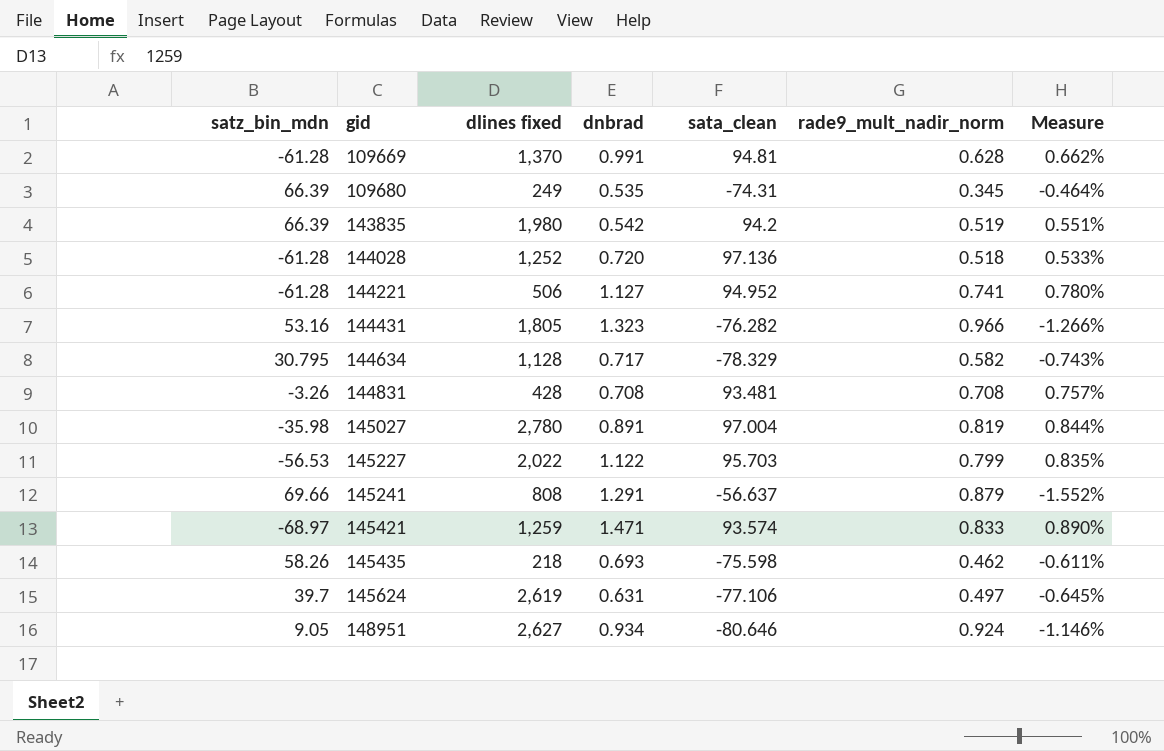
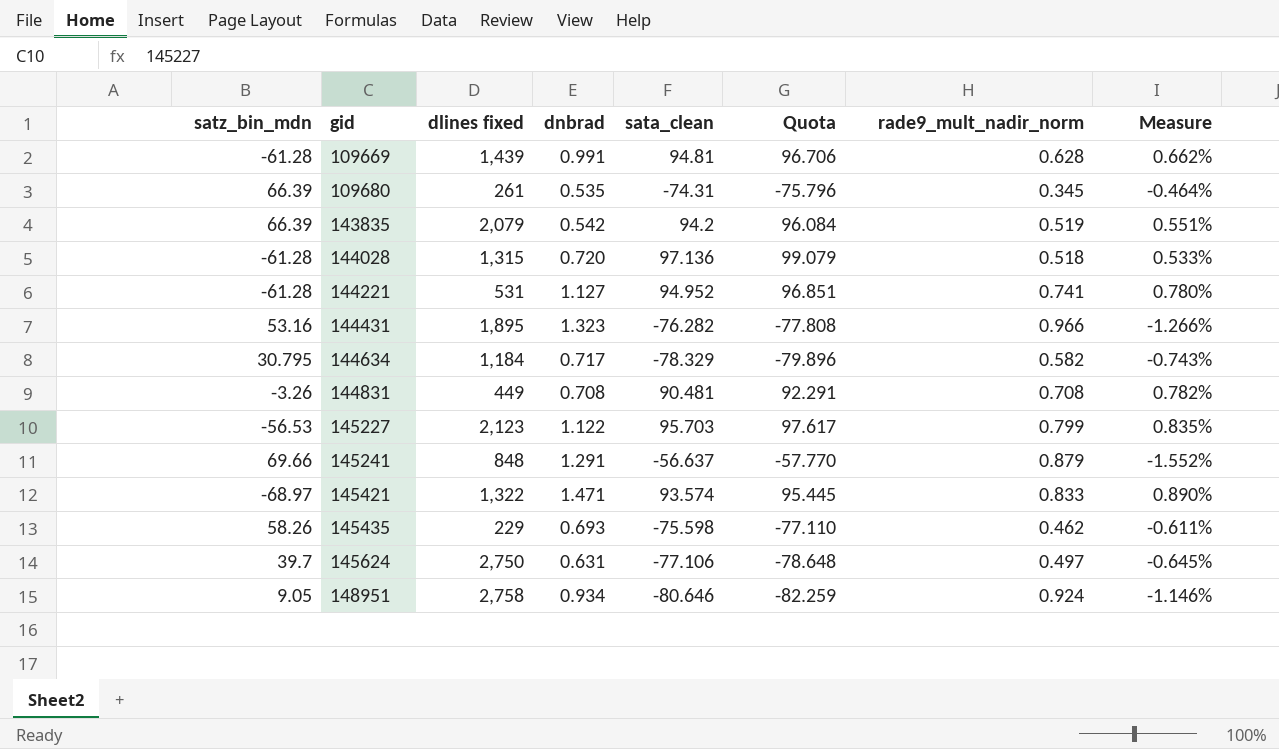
column Quota | formula: none -> [sata_clean] * 1.02
row 145027: -35.98 | 2,780 | 0.891 | 97.004 | 0.819 | 0.844% -> none
109669 | dlines fixed: 1,370 -> 1,439
109680 | dlines fixed: 249 -> 261
143835 | dlines fixed: 1,980 -> 2,079
144028 | dlines fixed: 1,252 -> 1,315
144221 | dlines fixed: 506 -> 531
144431 | dlines fixed: 1,805 -> 1,895
144634 | dlines fixed: 1,128 -> 1,184
144831 | dlines fixed: 428 -> 449
144831 | sata_clean: 93.481 -> 90.481
144831 | Measure: 0.757% -> 0.782%
145227 | dlines fixed: 2,022 -> 2,123
145241 | dlines fixed: 808 -> 848
145421 | dlines fixed: 1,259 -> 1,322
145435 | dlines fixed: 218 -> 229
145624 | dlines fixed: 2,619 -> 2,750
148951 | dlines fixed: 2,627 -> 2,758

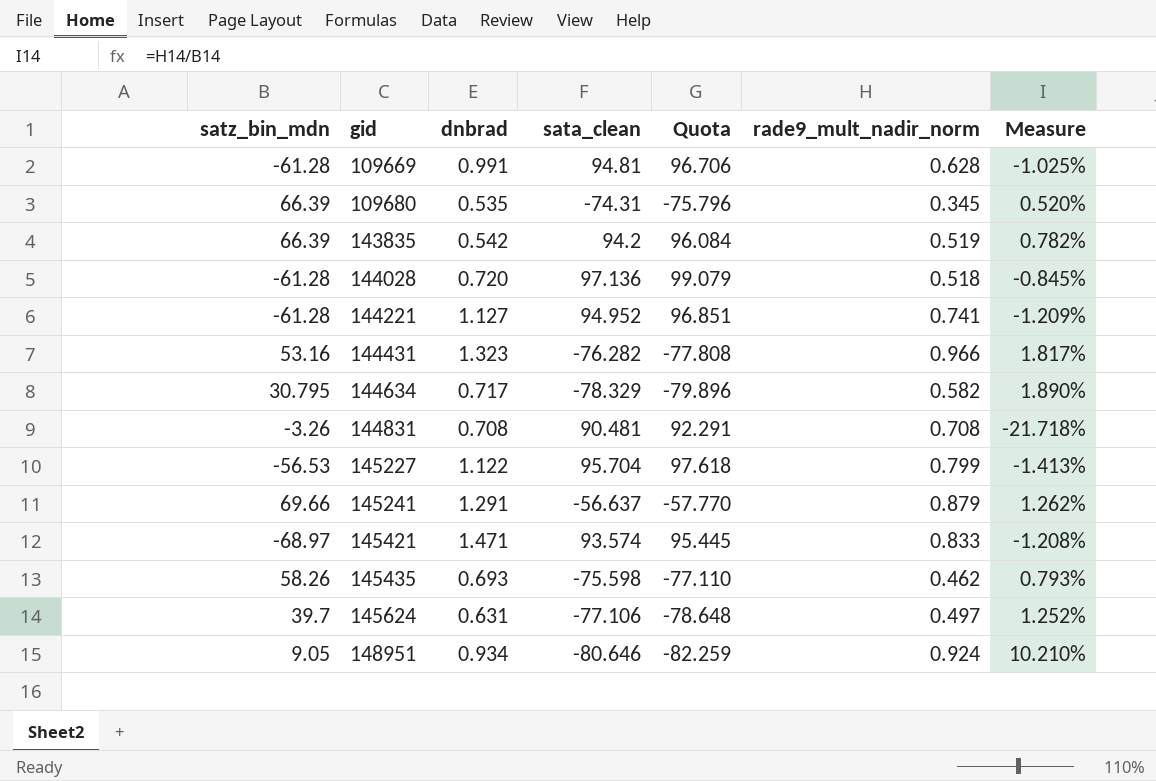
column dlines fixed | position: 3 -> none
column Measure | formula: [rade9_mult_nadir_norm] / [sata_clean] -> [rade9_mult_nadir_norm] / [satz_bin_mdn]
145227 | sata_clean: 95.703 -> 95.704
145227 | Quota: 97.617 -> 97.618

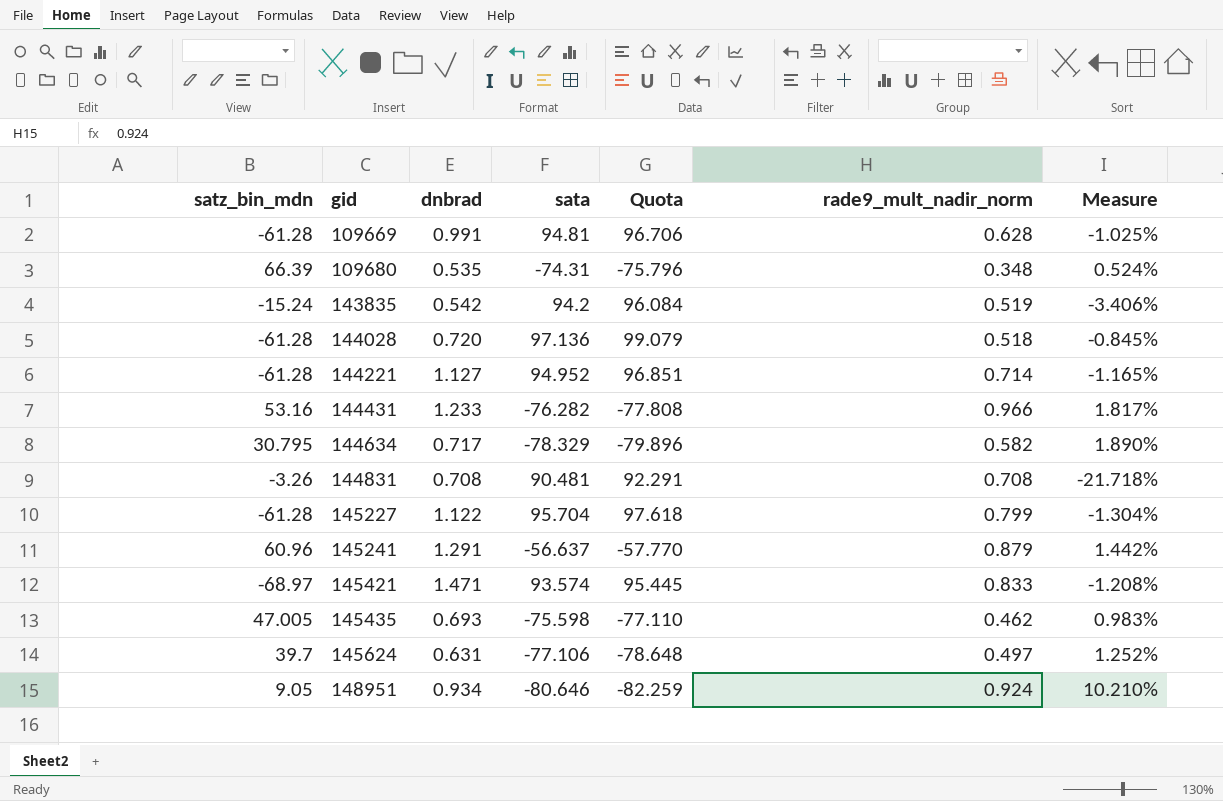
column name: sata_clean -> sata
109680 | rade9_mult_nadir_norm: 0.345 -> 0.348
109680 | Measure: 0.520% -> 0.524%
143835 | satz_bin_mdn: 66.39 -> -15.24
143835 | Measure: 0.782% -> -3.406%
144221 | rade9_mult_nadir_norm: 0.741 -> 0.714
144221 | Measure: -1.209% -> -1.165%
144431 | dnbrad: 1.323 -> 1.233
145227 | satz_bin_mdn: -56.53 -> -61.28
145227 | Measure: -1.413% -> -1.304%
145241 | satz_bin_mdn: 69.66 -> 60.96
145241 | Measure: 1.262% -> 1.442%
145435 | satz_bin_mdn: 58.26 -> 47.005
145435 | Measure: 0.793% -> 0.983%

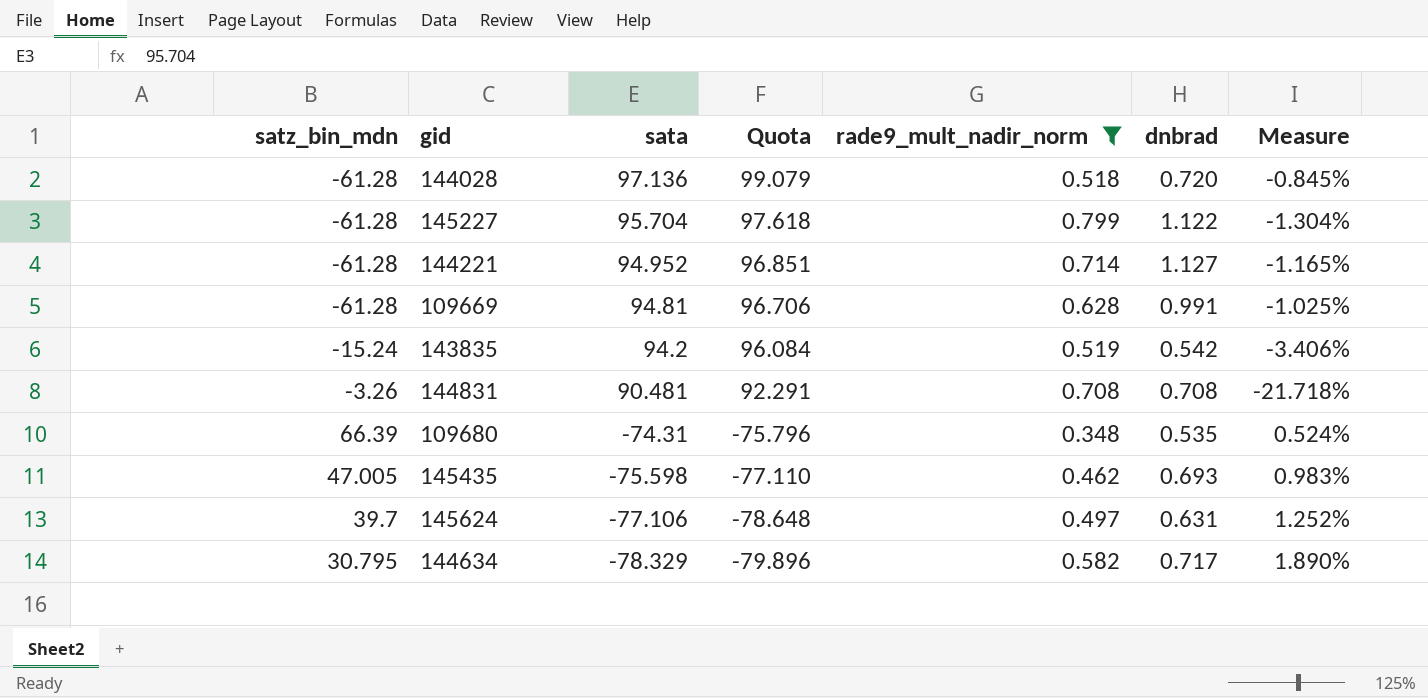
filter: none -> rade9_mult_nadir_norm <= 0.799
row order: gid ascending -> sata descending
column dnbrad | position: 3 -> 6

